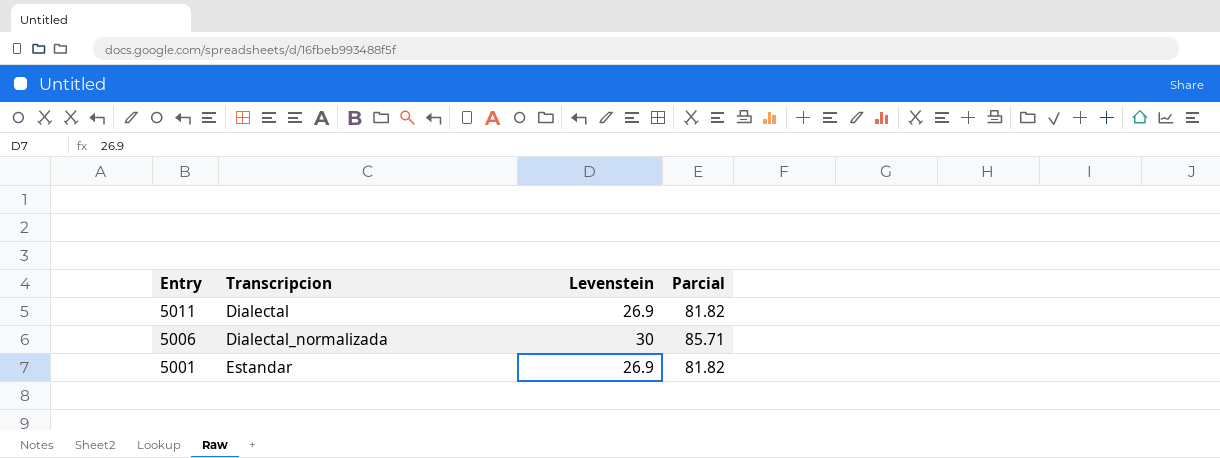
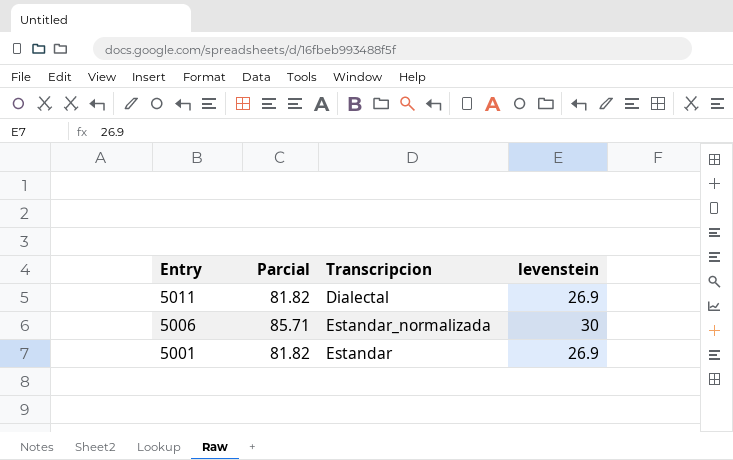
column Parcial | position: 4 -> 2
column name: Levenstein -> levenstein
5006 | Transcripcion: Dialectal_normalizada -> Estandar_normalizada

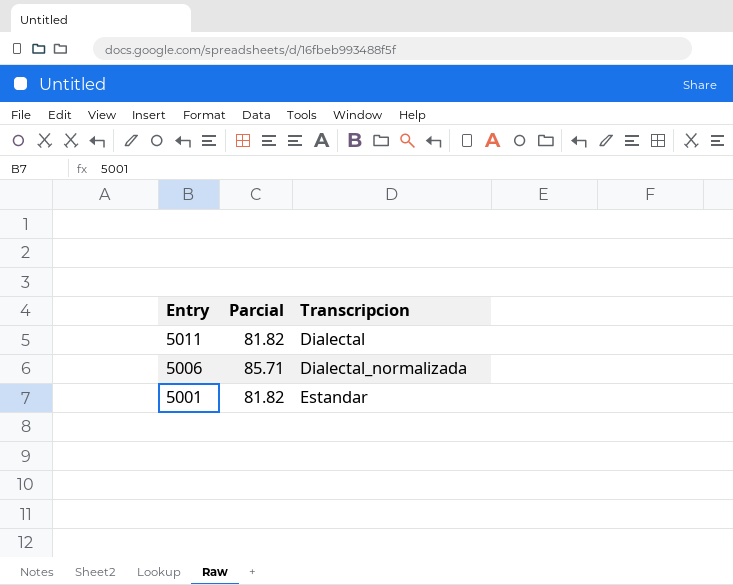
column levenstein | position: 4 -> none
5006 | Transcripcion: Estandar_normalizada -> Dialectal_normalizada

